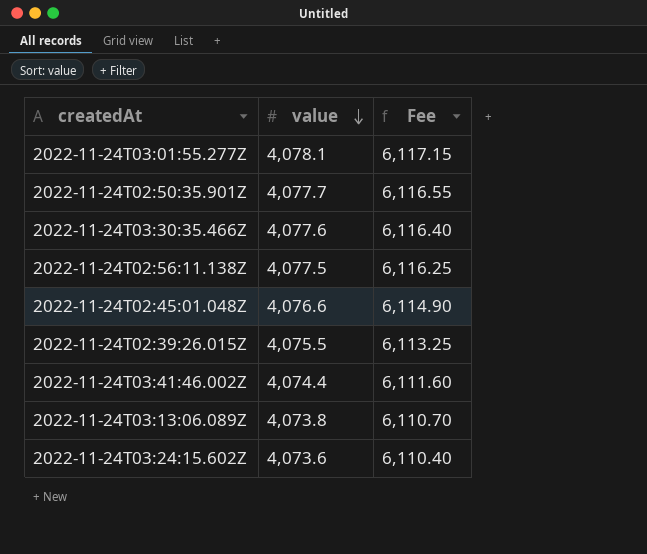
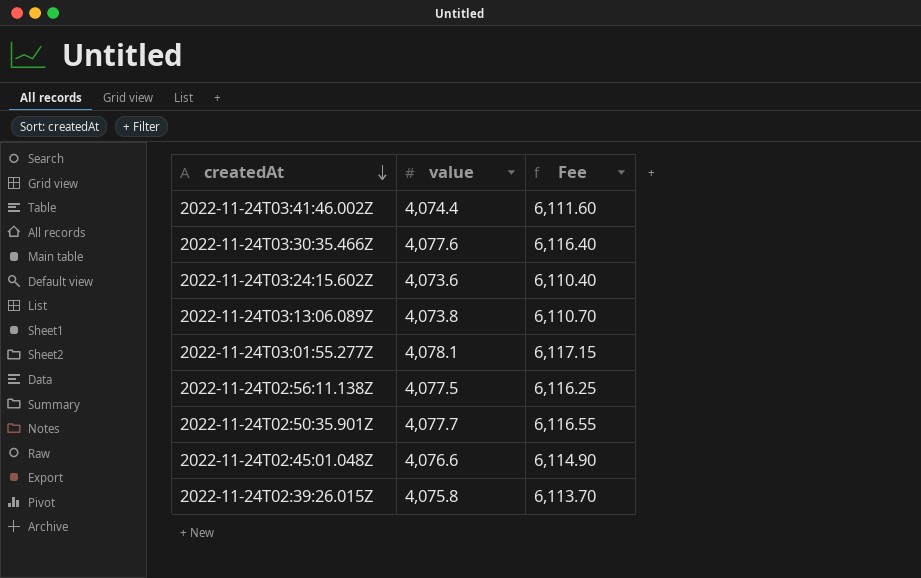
row order: value descending -> createdAt descending
2022-11-24T02:39:26.015Z | value: 4,075.5 -> 4,075.8
2022-11-24T02:39:26.015Z | Fee: 6,113.25 -> 6,113.70

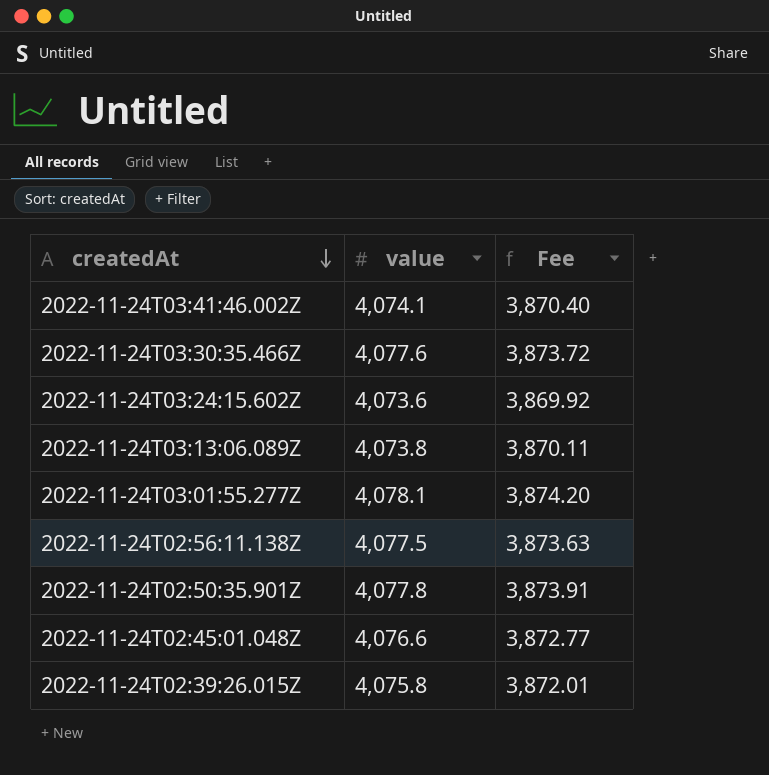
column Fee | formula: [value] * 1.5 -> [value] * 0.95
2022-11-24T03:41:46.002Z | value: 4,074.4 -> 4,074.1
2022-11-24T02:50:35.901Z | value: 4,077.7 -> 4,077.8

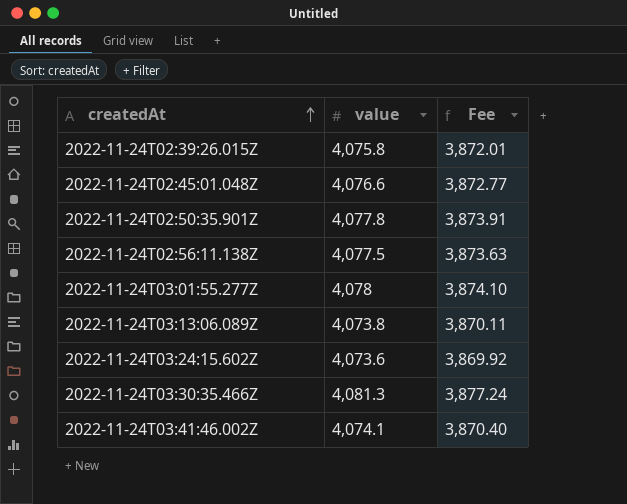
row order: createdAt descending -> createdAt ascending
2022-11-24T03:01:55.277Z | value: 4,078.1 -> 4,078
2022-11-24T03:01:55.277Z | Fee: 3,874.20 -> 3,874.10
2022-11-24T03:30:35.466Z | value: 4,077.6 -> 4,081.3
2022-11-24T03:30:35.466Z | Fee: 3,873.72 -> 3,877.24

